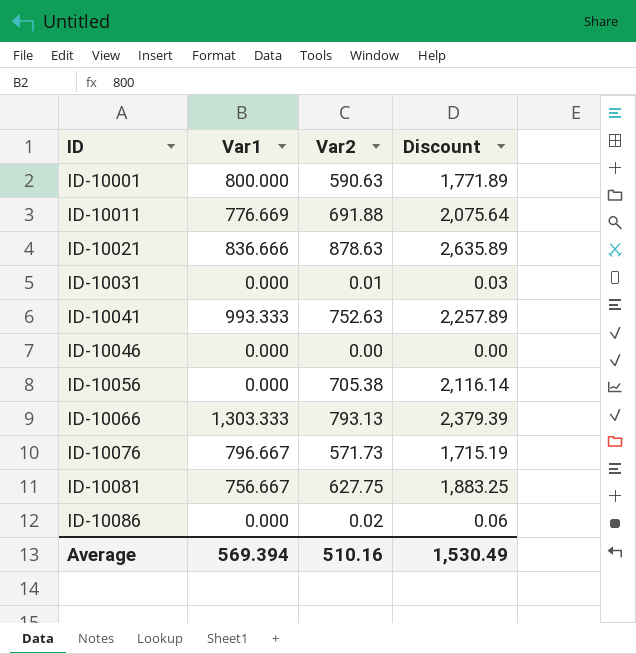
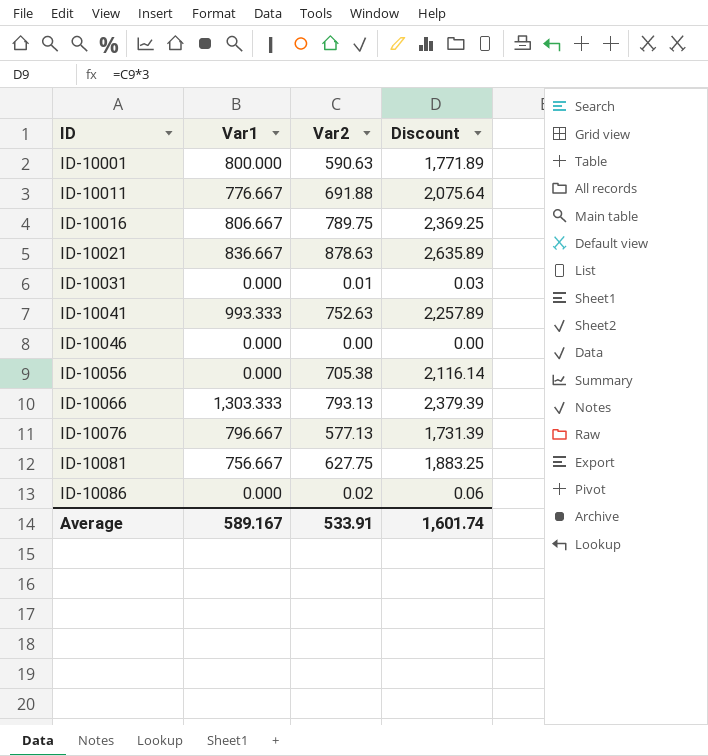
ID-10011 | Var1: 776.669 -> 776.667
row ID-10016: none -> 806.667 | 789.75 | 2,369.25
ID-10021 | Var1: 836.666 -> 836.667
ID-10076 | Var2: 571.73 -> 577.13
ID-10076 | Discount: 1,715.19 -> 1,731.39
Average | Var1: 569.394 -> 589.167
Average | Var2: 510.16 -> 533.91
Average | Discount: 1,530.49 -> 1,601.74

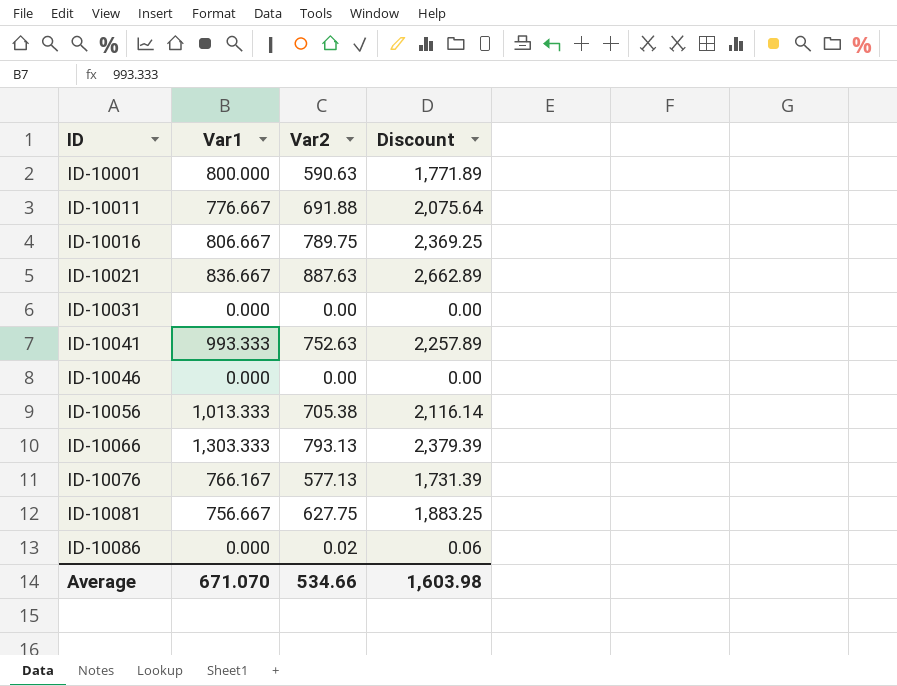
ID-10021 | Var2: 878.63 -> 887.63
ID-10021 | Discount: 2,635.89 -> 2,662.89
ID-10031 | Var2: 0.01 -> 0.00
ID-10031 | Discount: 0.03 -> 0.00
ID-10056 | Var1: 0.000 -> 1,013.333
ID-10076 | Var1: 796.667 -> 766.167
Average | Var1: 589.167 -> 671.070
Average | Var2: 533.91 -> 534.66
Average | Discount: 1,601.74 -> 1,603.98

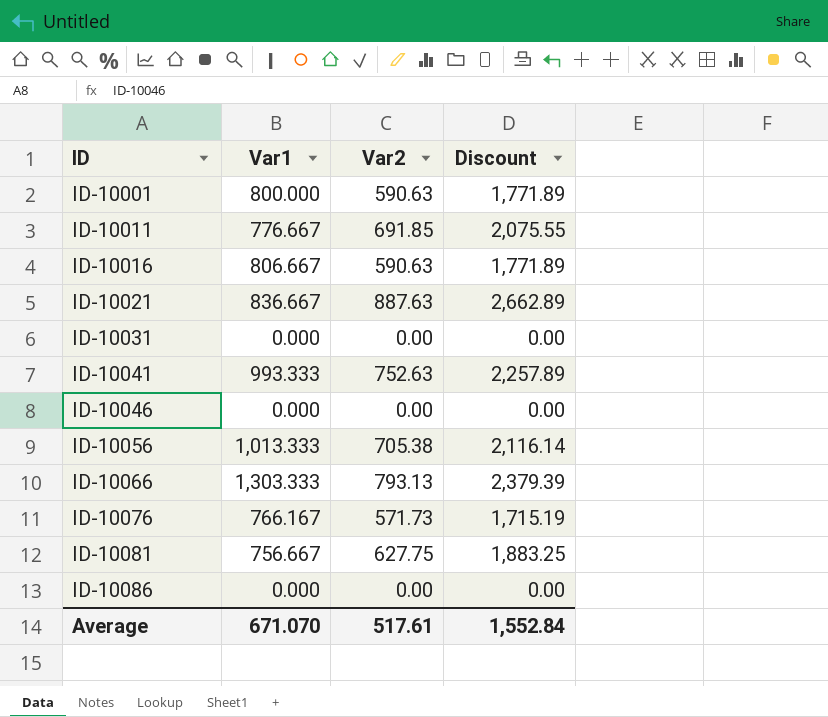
ID-10011 | Var2: 691.88 -> 691.85
ID-10011 | Discount: 2,075.64 -> 2,075.55
ID-10016 | Var2: 789.75 -> 590.63
ID-10016 | Discount: 2,369.25 -> 1,771.89
ID-10076 | Var2: 577.13 -> 571.73
ID-10076 | Discount: 1,731.39 -> 1,715.19
ID-10086 | Var2: 0.02 -> 0.00
ID-10086 | Discount: 0.06 -> 0.00
Average | Var2: 534.66 -> 517.61
Average | Discount: 1,603.98 -> 1,552.84

